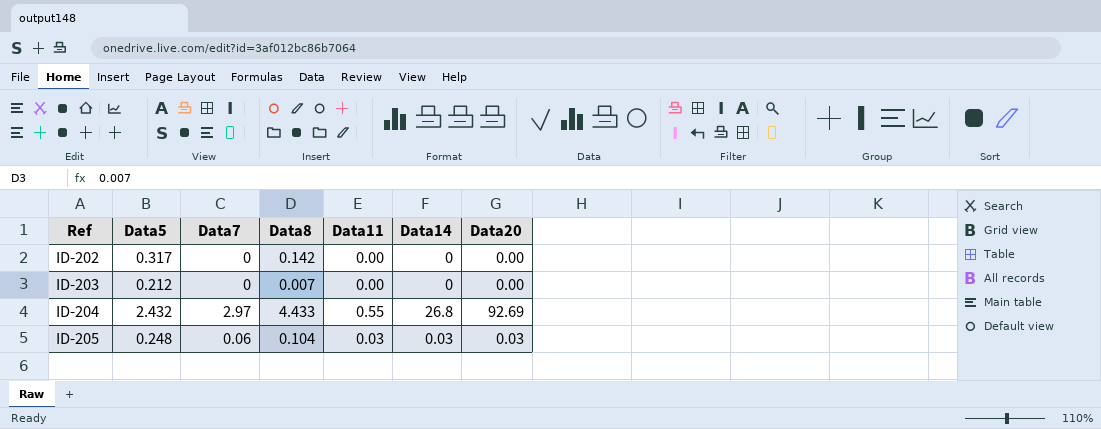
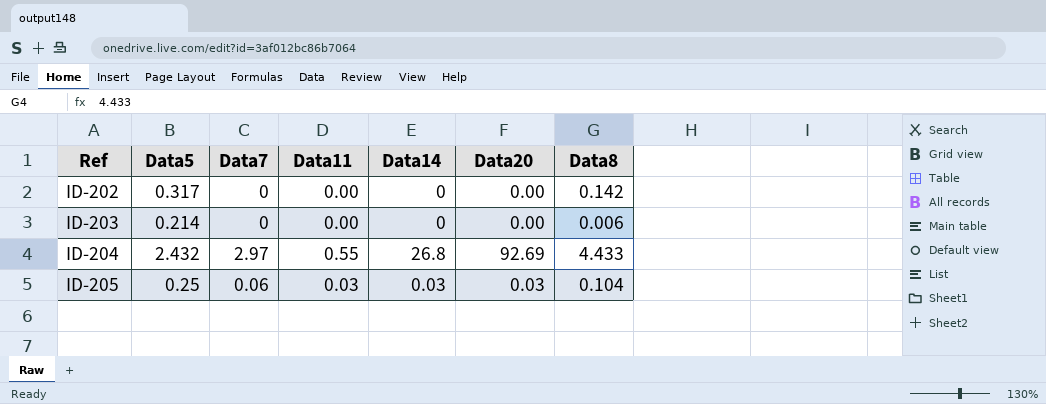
column Data8 | position: 4 -> 7
ID-203 | Data5: 0.212 -> 0.214
ID-203 | Data8: 0.007 -> 0.006
ID-205 | Data5: 0.248 -> 0.25

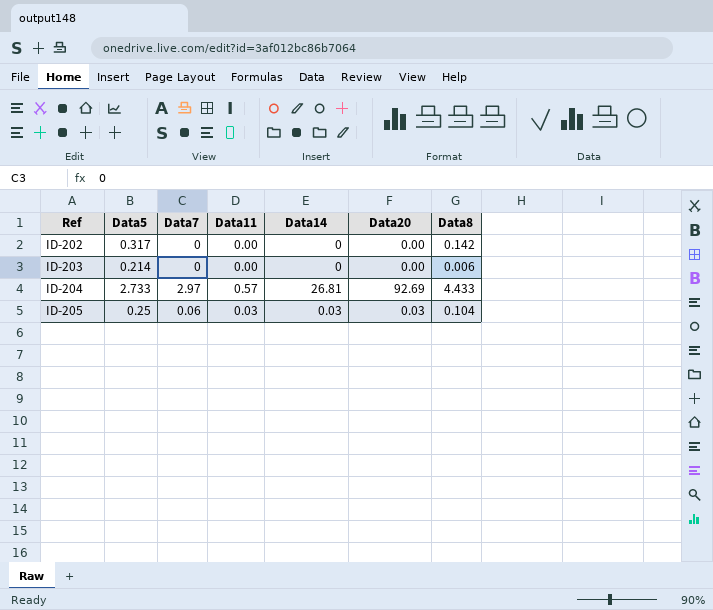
ID-204 | Data5: 2.432 -> 2.733
ID-204 | Data11: 0.55 -> 0.57
ID-204 | Data14: 26.8 -> 26.81

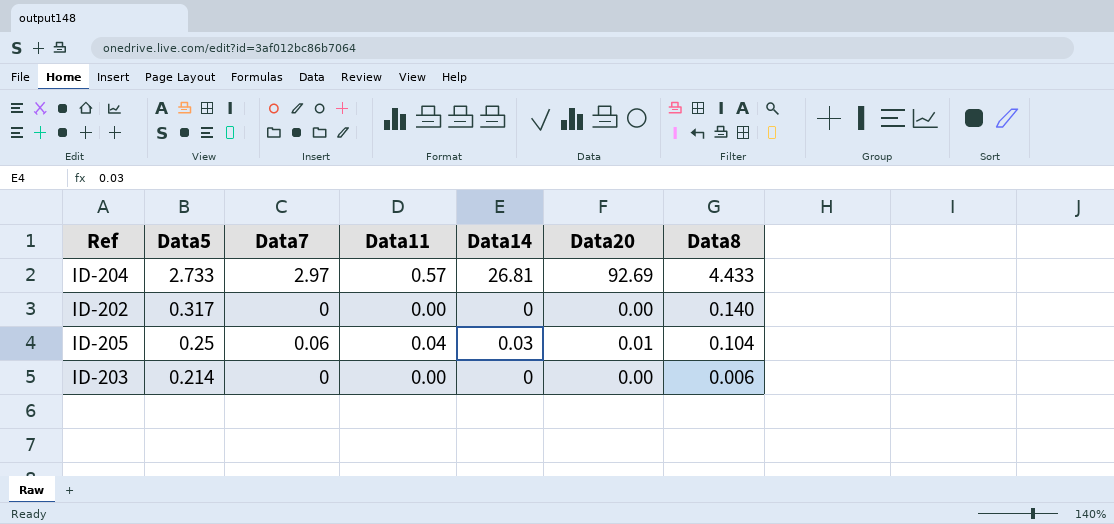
row order: Ref ascending -> Data5 descending
ID-202 | Data8: 0.142 -> 0.140
ID-205 | Data11: 0.03 -> 0.04
ID-205 | Data20: 0.03 -> 0.01

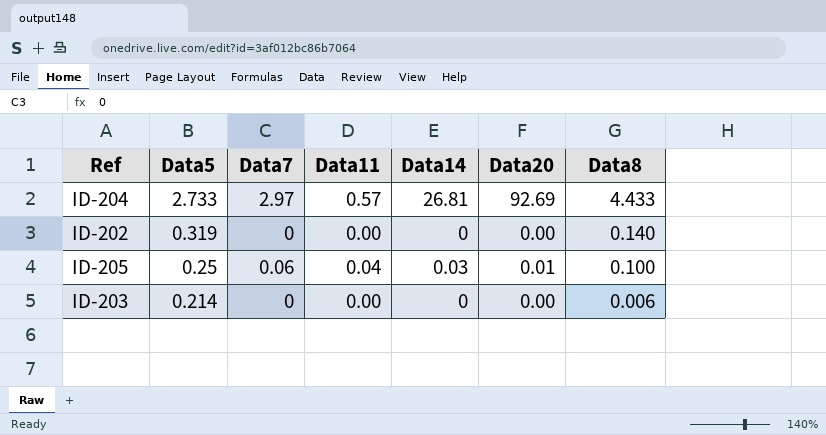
ID-202 | Data5: 0.317 -> 0.319
ID-205 | Data8: 0.104 -> 0.100

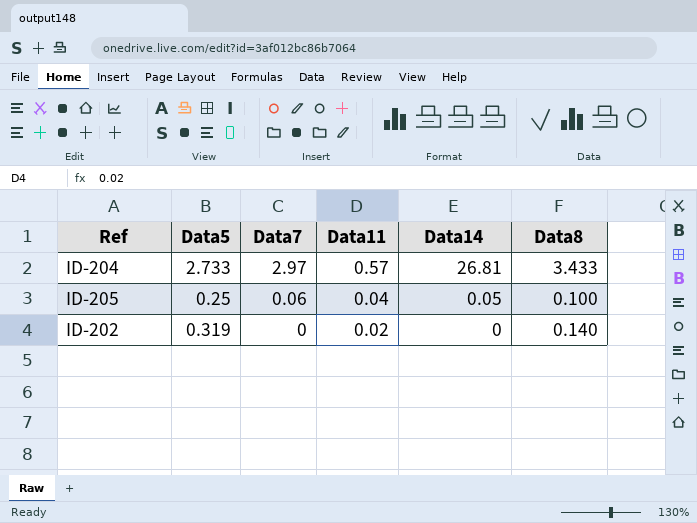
row order: Data5 descending -> Data7 descending
column Data20 | position: 6 -> none
row ID-203: 0.214 | 0 | 0.00 | 0 | 0.00 | 0.006 -> none
ID-204 | Data8: 4.433 -> 3.433
ID-205 | Data14: 0.03 -> 0.05
ID-202 | Data11: 0.00 -> 0.02

